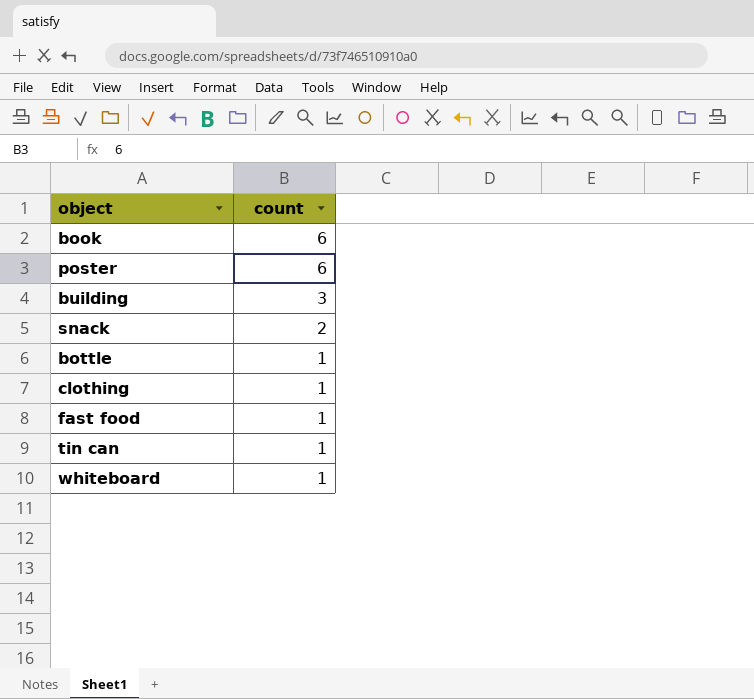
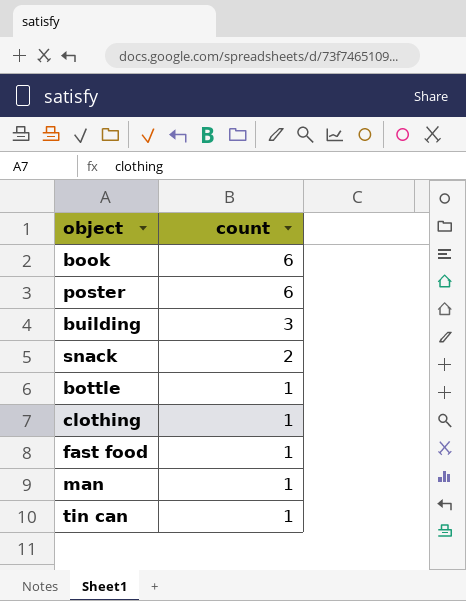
row whiteboard: 1 -> none
row man: none -> 1

